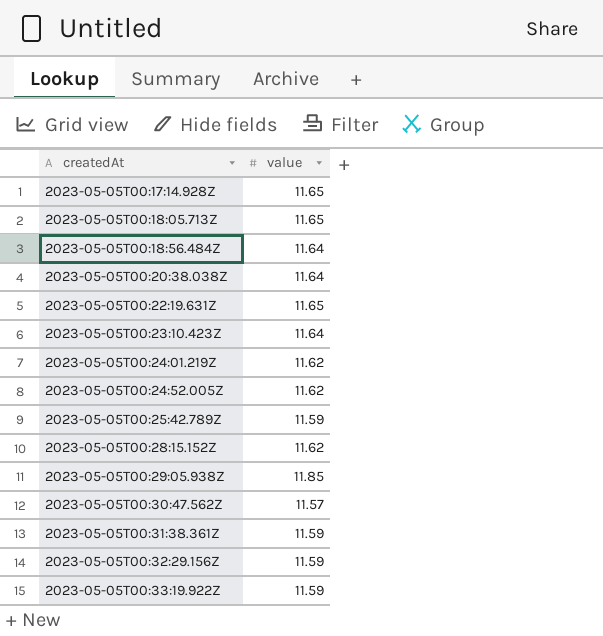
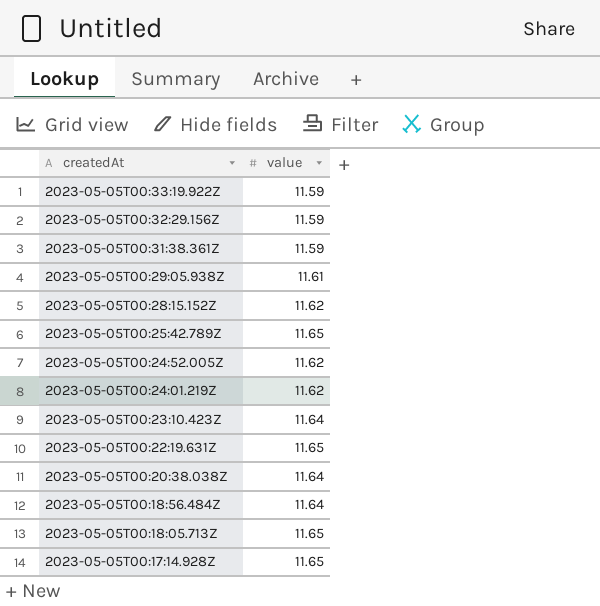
row order: createdAt ascending -> createdAt descending
row 2023-05-05T00:30:47.562Z: 11.57 -> none
2023-05-05T00:29:05.938Z | value: 11.85 -> 11.61
2023-05-05T00:25:42.789Z | value: 11.59 -> 11.65

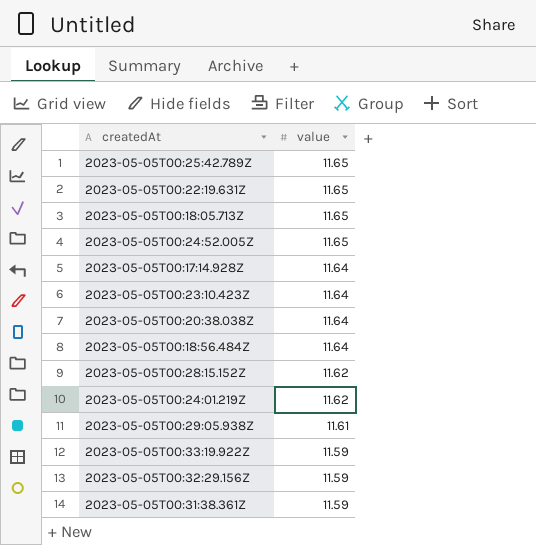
row order: createdAt descending -> value descending
2023-05-05T00:24:52.005Z | value: 11.62 -> 11.65
2023-05-05T00:17:14.928Z | value: 11.65 -> 11.64

